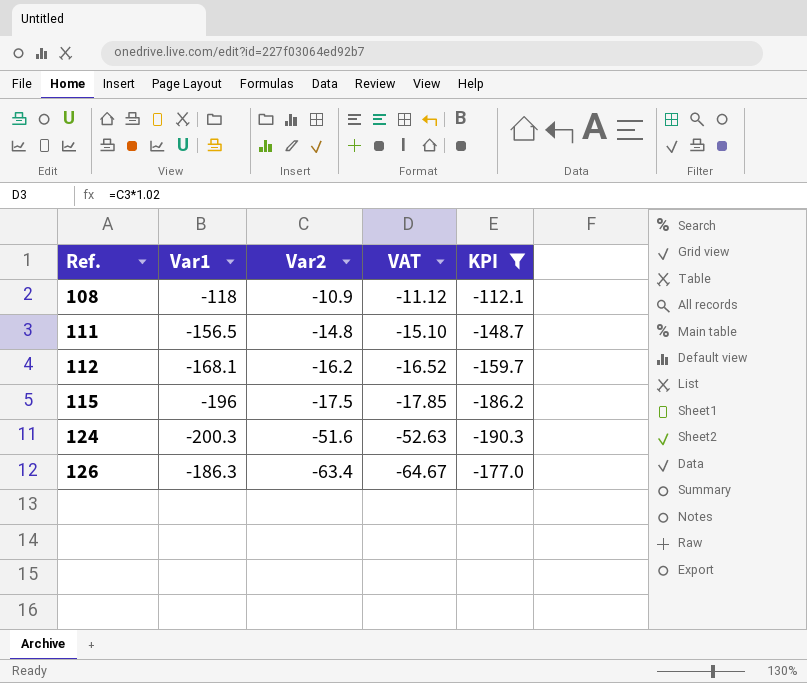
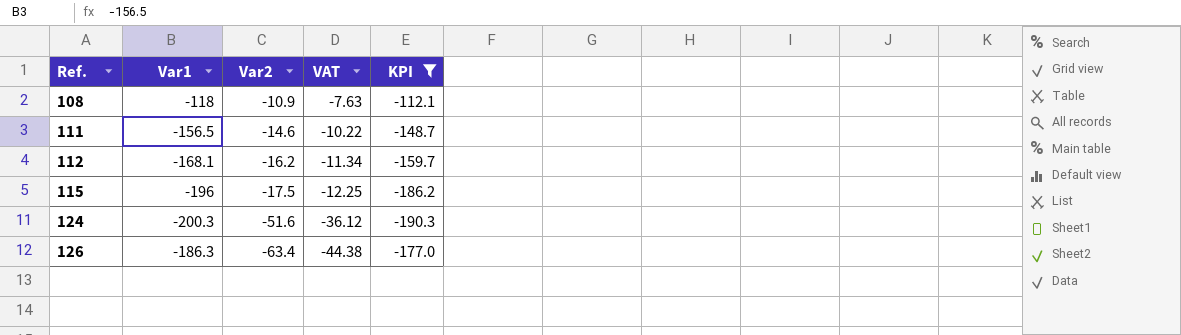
column VAT | formula: [Var2] * 1.02 -> [Var2] * 0.7
111 | Var2: -14.8 -> -14.6

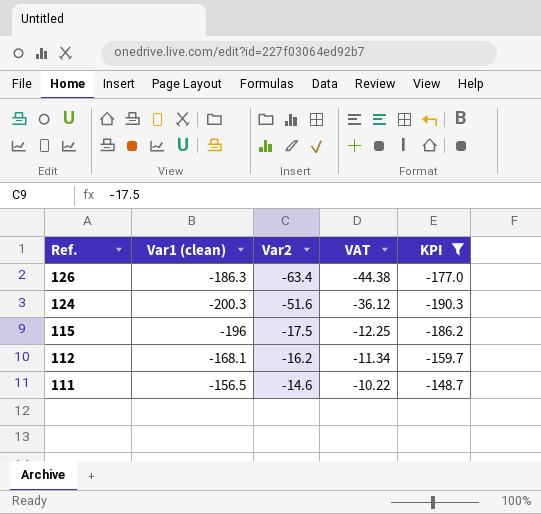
row order: Ref. ascending -> Ref. descending
column name: Var1 -> Var1 (clean)
row 108: -118 | -10.9 | -7.63 | -112.1 -> none

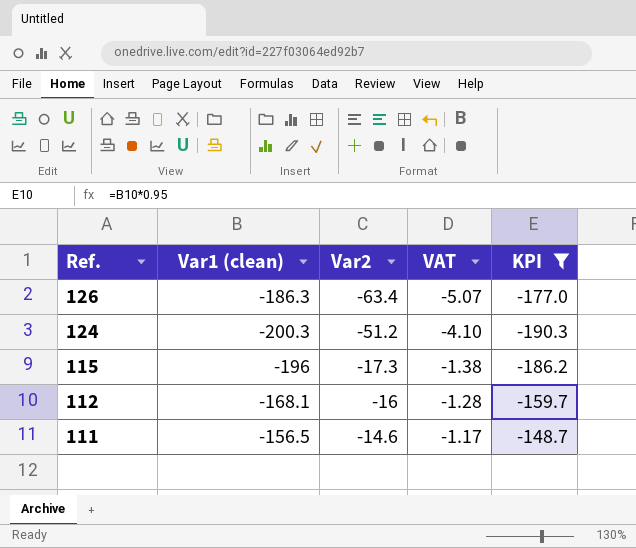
column VAT | formula: [Var2] * 0.7 -> [Var2] * 0.08
124 | Var2: -51.6 -> -51.2
115 | Var2: -17.5 -> -17.3
112 | Var2: -16.2 -> -16

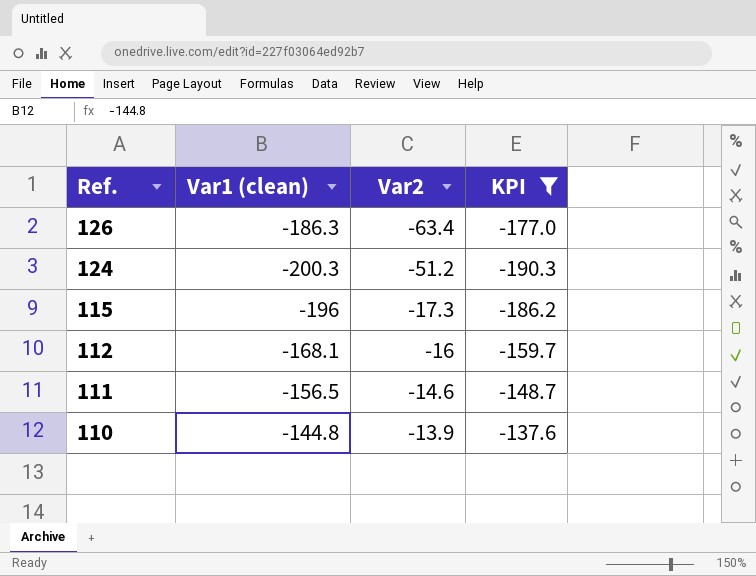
column VAT | formula: [Var2] * 0.08 -> none
row 110: none -> -144.8 | -13.9 | -137.6

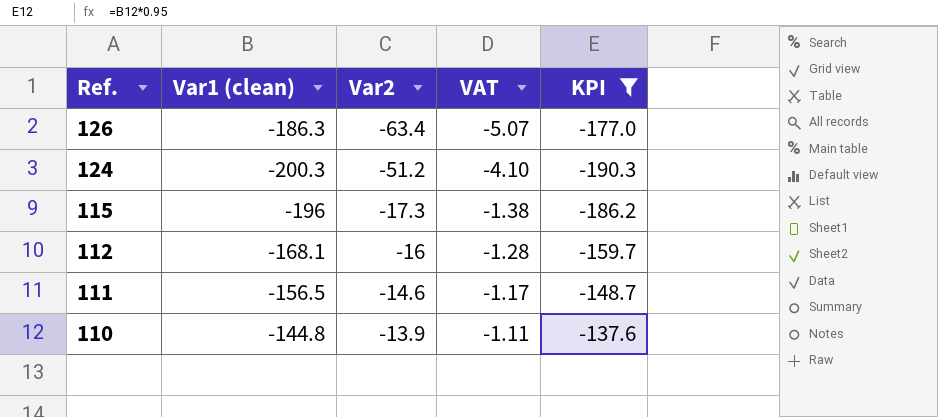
column VAT | formula: none -> [Var2] * 0.08

